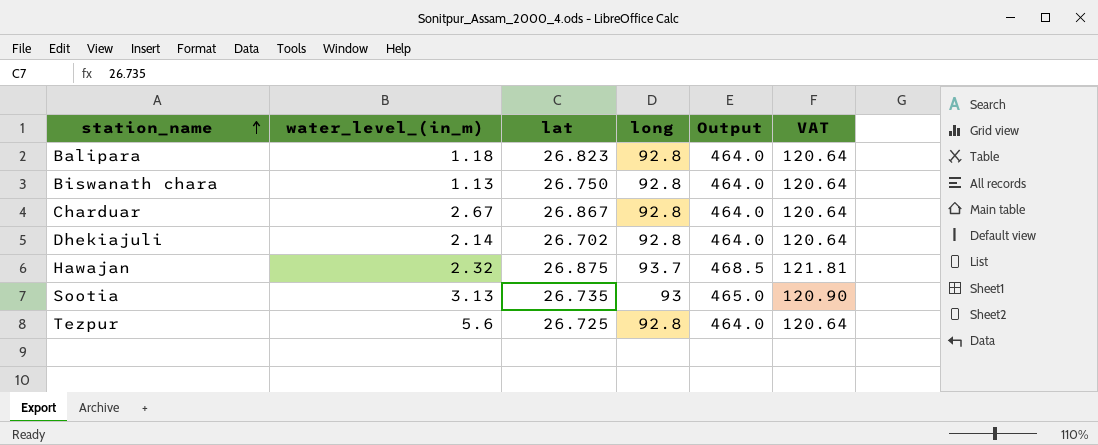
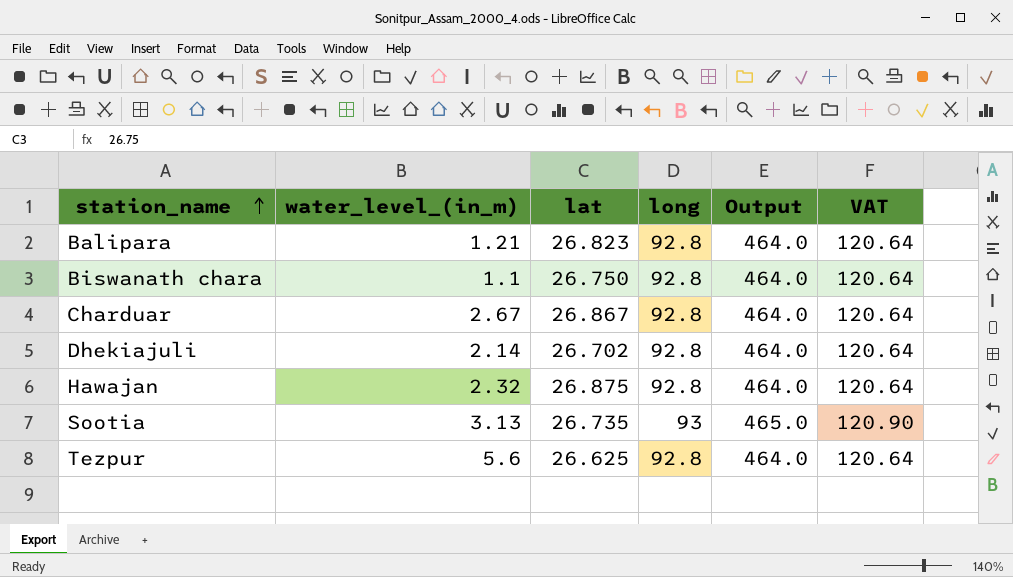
Balipara | water_level_(in_m): 1.18 -> 1.21
Biswanath chara | water_level_(in_m): 1.13 -> 1.1
Hawajan | long: 93.7 -> 92.8
Hawajan | Output: 468.5 -> 464.0
Hawajan | VAT: 121.81 -> 120.64
Tezpur | lat: 26.725 -> 26.625

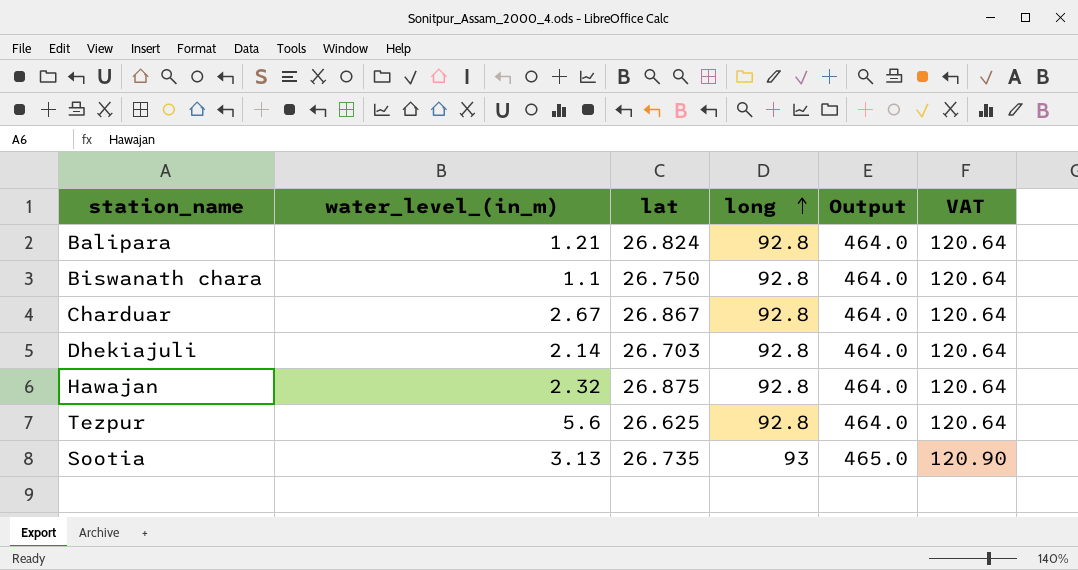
row order: station_name ascending -> long ascending
Balipara | lat: 26.823 -> 26.824
Dhekiajuli | lat: 26.702 -> 26.703

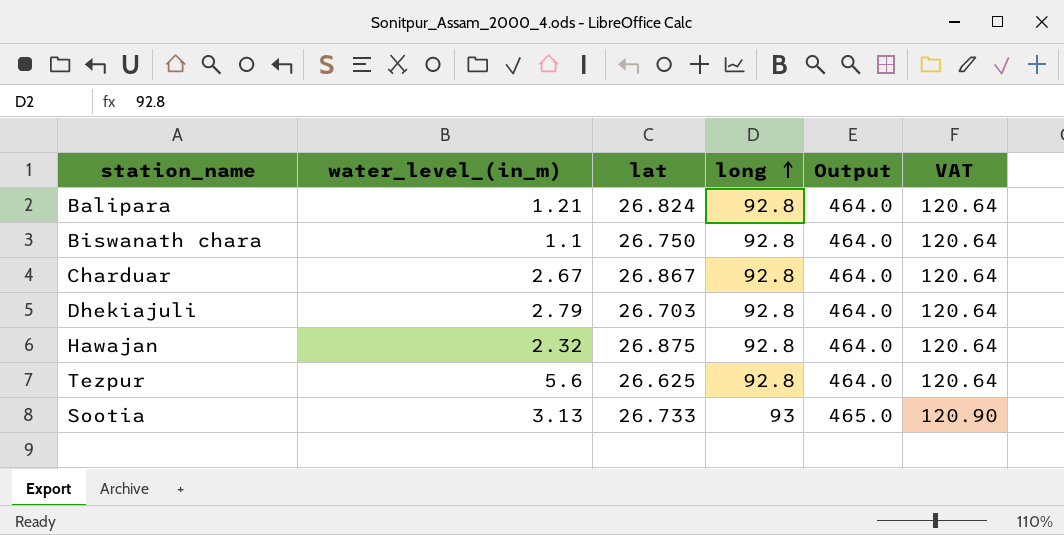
Dhekiajuli | water_level_(in_m): 2.14 -> 2.79
Sootia | lat: 26.735 -> 26.733

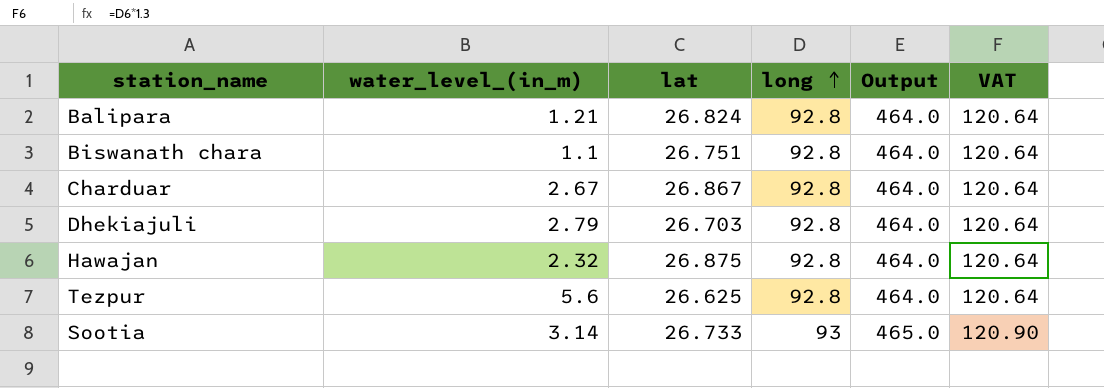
Biswanath chara | lat: 26.750 -> 26.751
Sootia | water_level_(in_m): 3.13 -> 3.14

